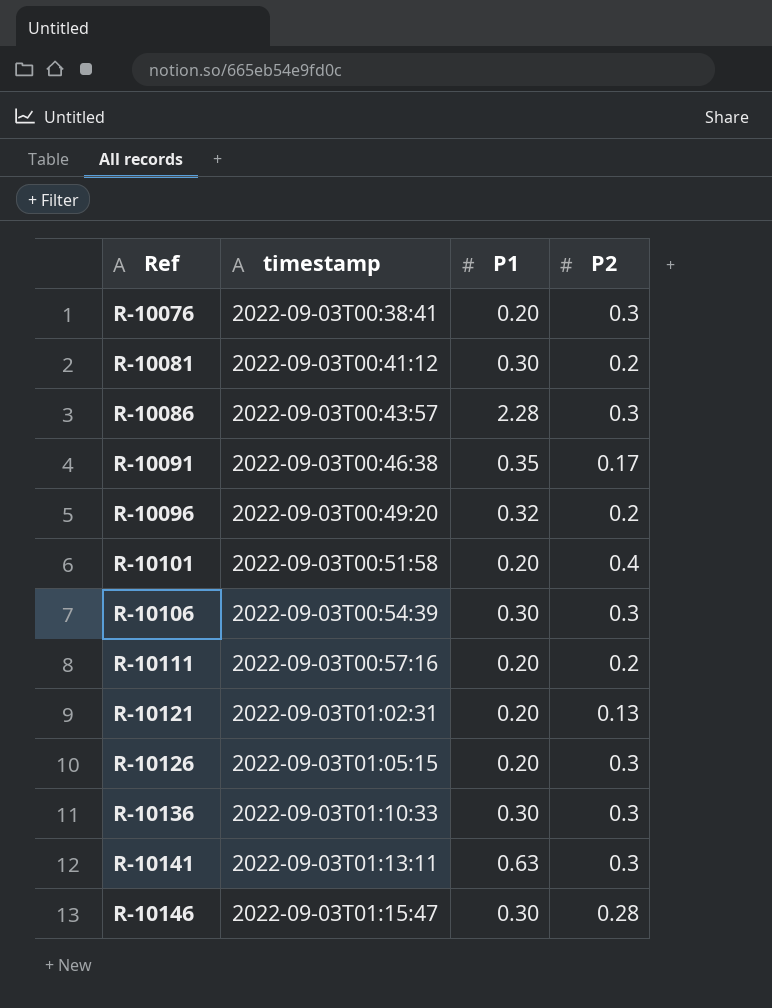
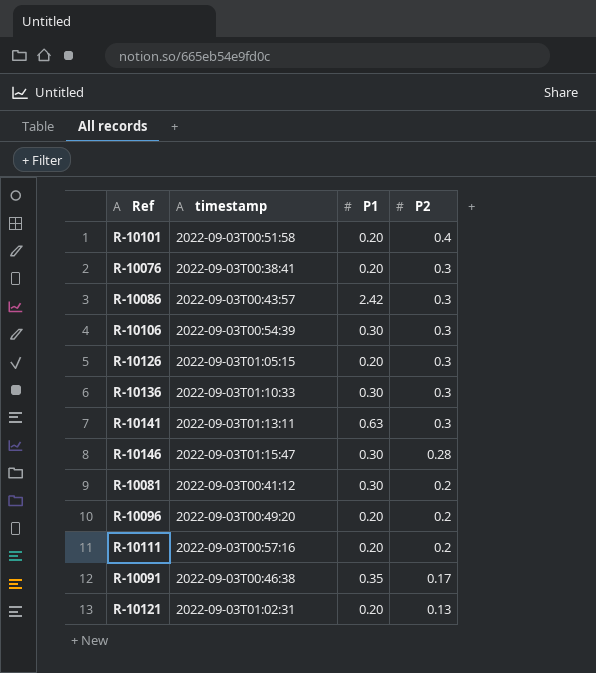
row order: Ref ascending -> P2 descending
R-10086 | P1: 2.28 -> 2.42
R-10096 | P1: 0.32 -> 0.20

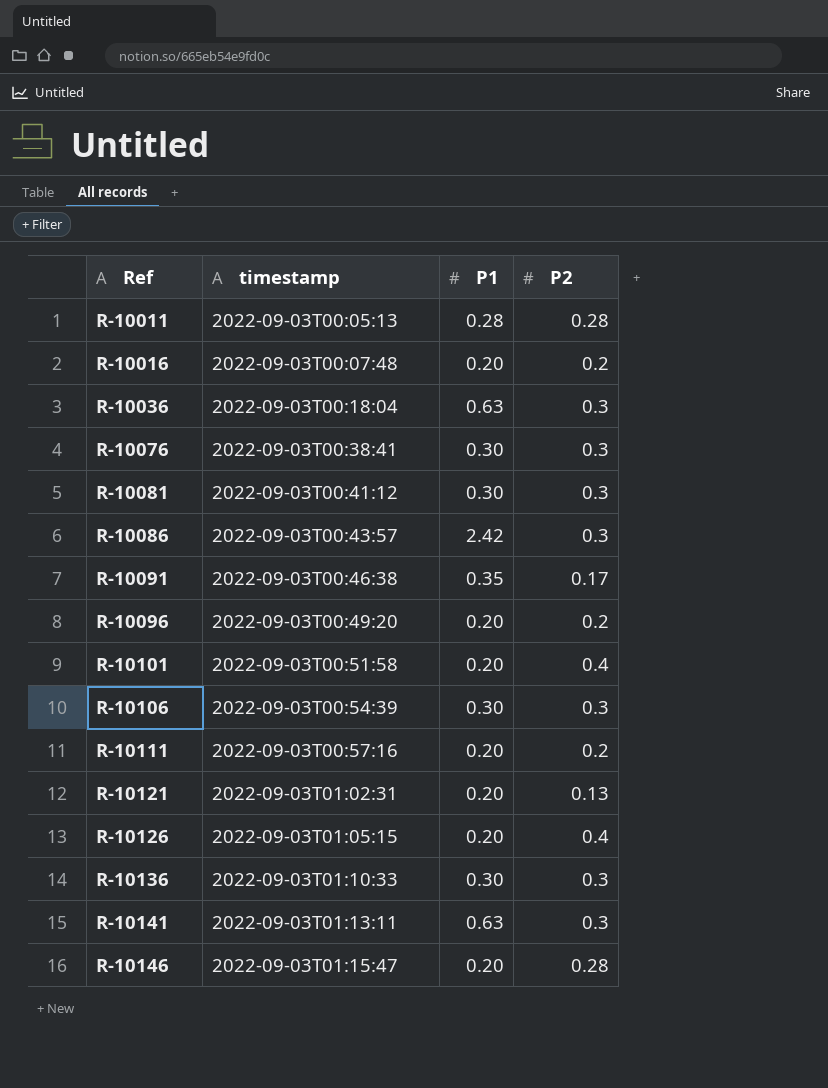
row order: P2 descending -> Ref ascending
row R-10011: none -> 2022-09-03T00:05:13 | 0.28 | 0.28
row R-10016: none -> 2022-09-03T00:07:48 | 0.20 | 0.2
row R-10036: none -> 2022-09-03T00:18:04 | 0.63 | 0.3
R-10076 | P1: 0.20 -> 0.30
R-10081 | P2: 0.2 -> 0.3
R-10126 | P2: 0.3 -> 0.4
R-10146 | P1: 0.30 -> 0.20

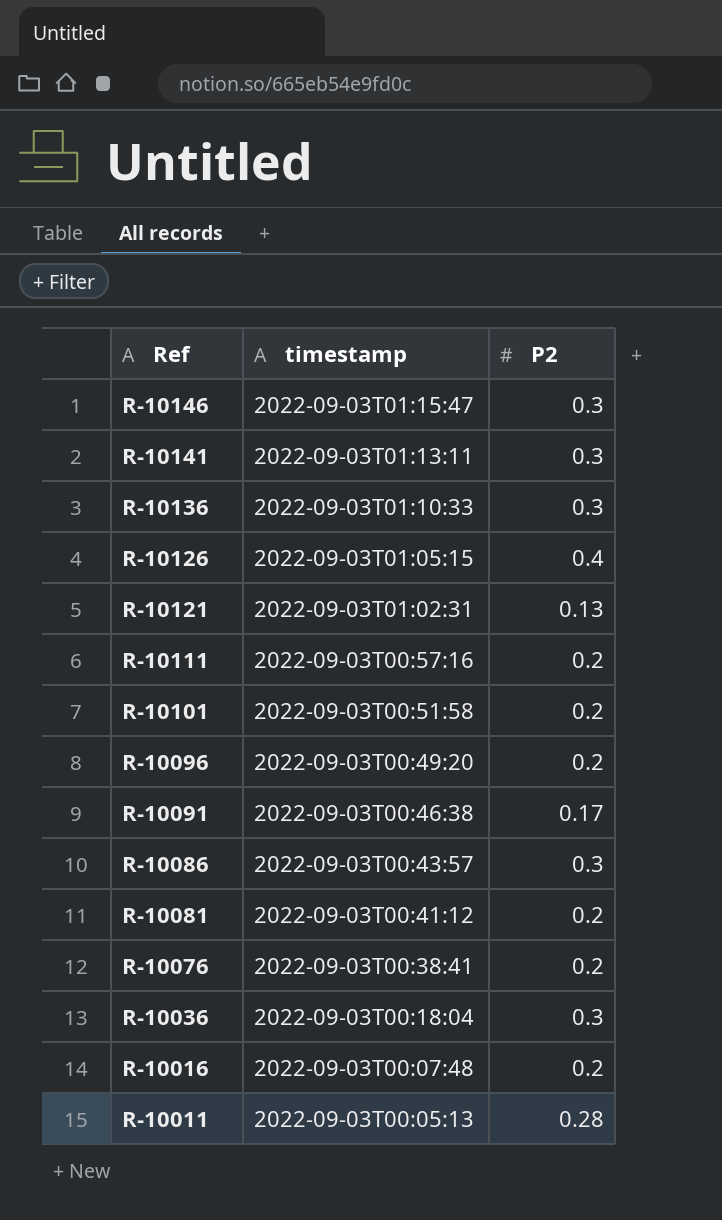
row order: Ref ascending -> Ref descending
column P1 | position: 3 -> none
row R-10106: 2022-09-03T00:54:39 | 0.30 | 0.3 -> none
R-10146 | P2: 0.28 -> 0.3
R-10101 | P2: 0.4 -> 0.2
R-10081 | P2: 0.3 -> 0.2
R-10076 | P2: 0.3 -> 0.2

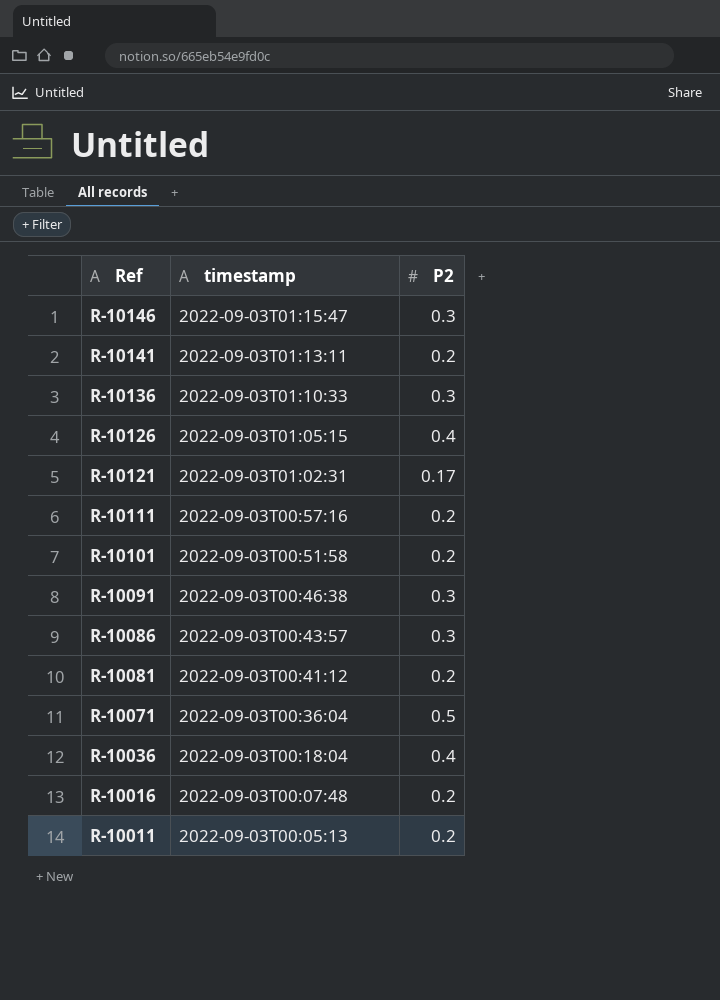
row R-10096: 2022-09-03T00:49:20 | 0.2 -> none
row R-10076: 2022-09-03T00:38:41 | 0.2 -> none
R-10141 | P2: 0.3 -> 0.2
R-10121 | P2: 0.13 -> 0.17
R-10091 | P2: 0.17 -> 0.3
row R-10071: none -> 2022-09-03T00:36:04 | 0.5
R-10036 | P2: 0.3 -> 0.4
R-10011 | P2: 0.28 -> 0.2

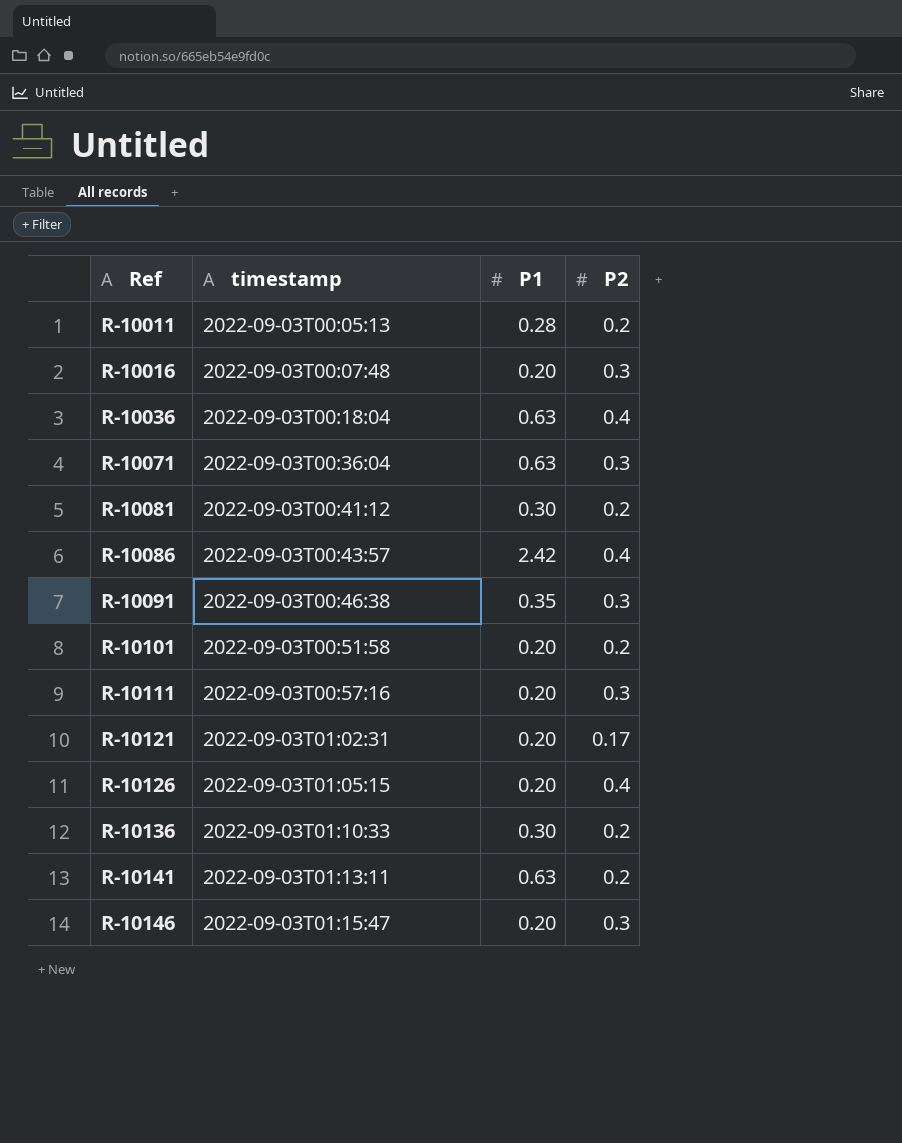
row order: Ref descending -> Ref ascending
column P1 | position: none -> 3
R-10016 | P2: 0.2 -> 0.3
R-10071 | P2: 0.5 -> 0.3
R-10086 | P2: 0.3 -> 0.4
R-10111 | P2: 0.2 -> 0.3
R-10136 | P2: 0.3 -> 0.2

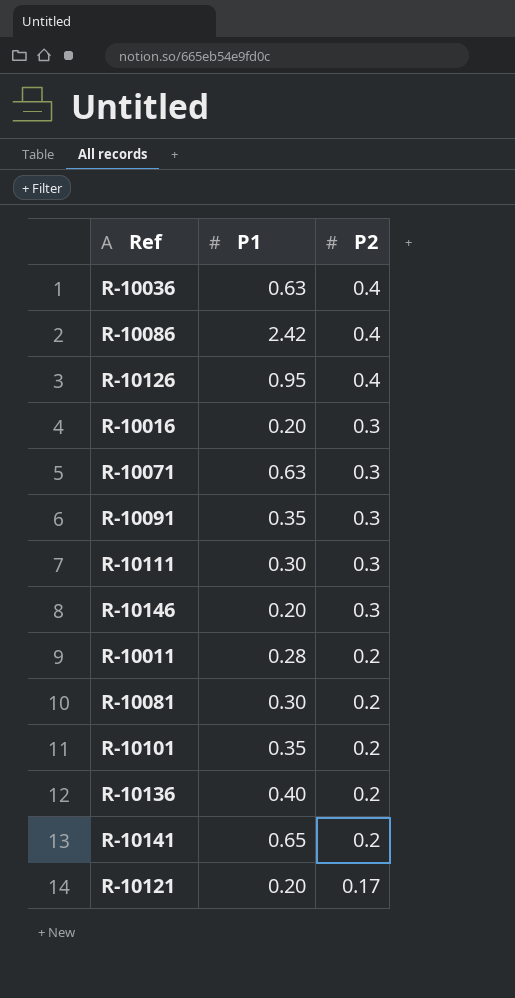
row order: Ref ascending -> P2 descending
column timestamp | position: 2 -> none
R-10126 | P1: 0.20 -> 0.95
R-10111 | P1: 0.20 -> 0.30
R-10101 | P1: 0.20 -> 0.35
R-10136 | P1: 0.30 -> 0.40
R-10141 | P1: 0.63 -> 0.65

